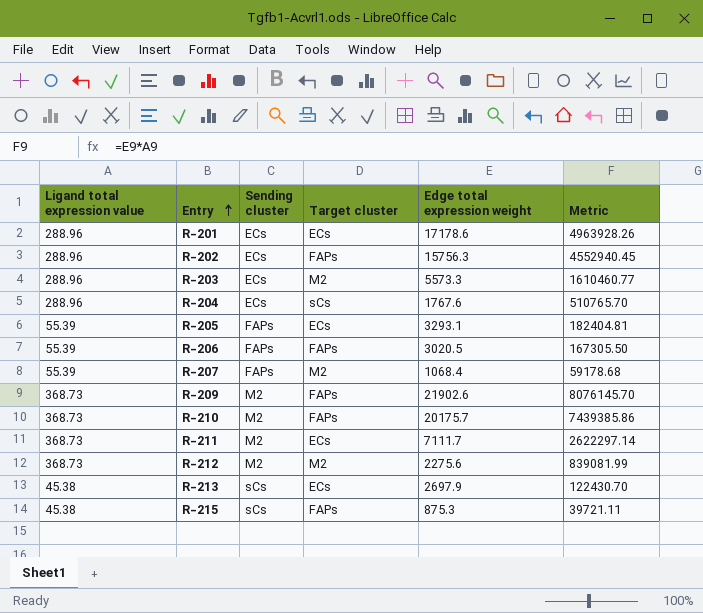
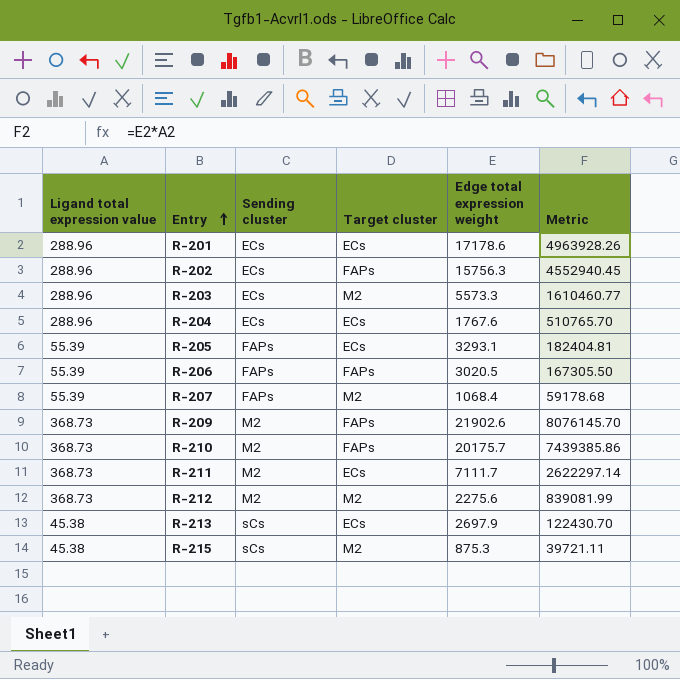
R-204 | Target cluster: sCs -> ECs
R-215 | Target cluster: FAPs -> M2

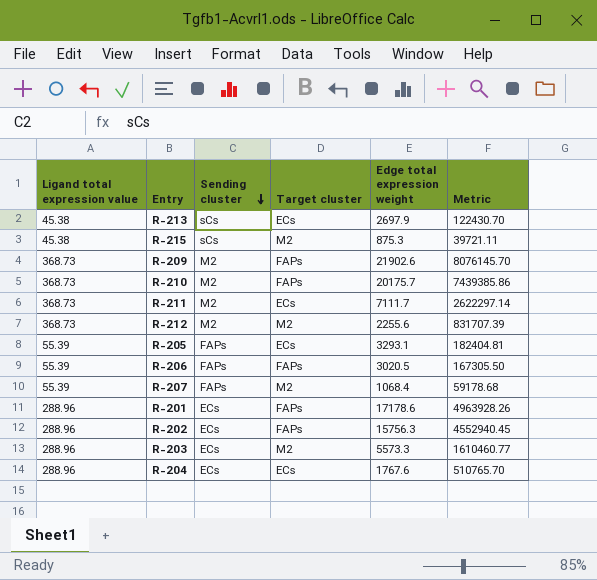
row order: Entry ascending -> Sending cluster descending
R-212 | Edge total expression weight: 2275.6 -> 2255.6
R-212 | Metric: 839081.99 -> 831707.39
R-201 | Target cluster: ECs -> FAPs

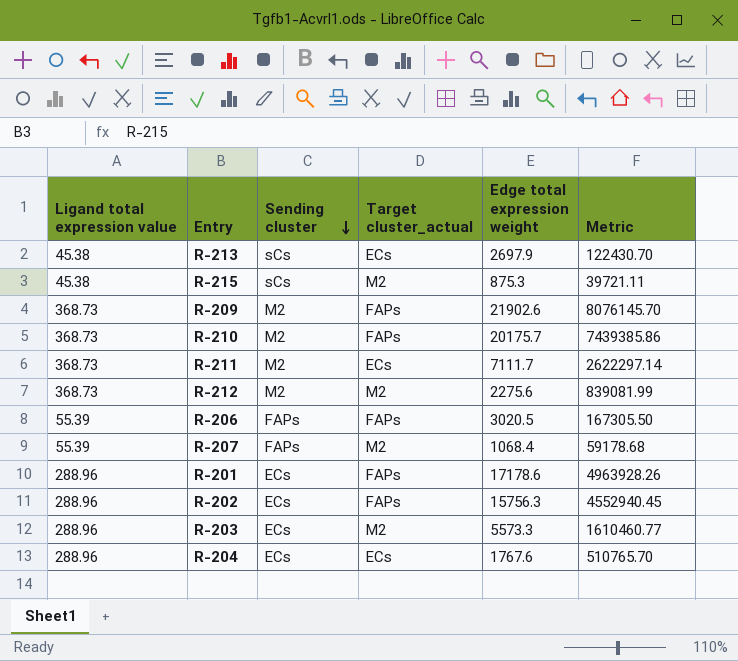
column name: Target cluster -> Target cluster_actual
row R-205: 55.39 | FAPs | ECs | 3293.1 | 182404.81 -> none
R-212 | Edge total expression weight: 2255.6 -> 2275.6
R-212 | Metric: 831707.39 -> 839081.99

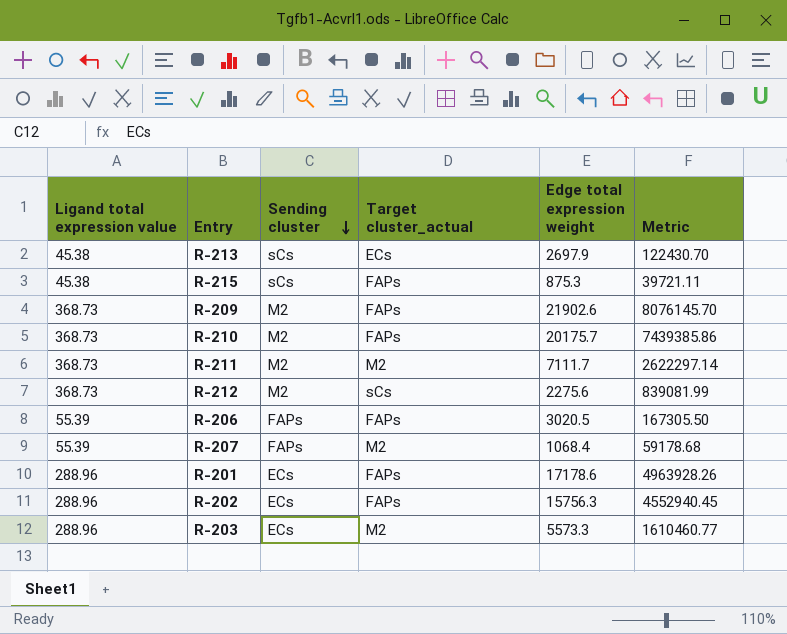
row R-204: 288.96 | ECs | ECs | 1767.6 | 510765.70 -> none
R-215 | Target cluster_actual: M2 -> FAPs
R-211 | Target cluster_actual: ECs -> M2
R-212 | Target cluster_actual: M2 -> sCs

